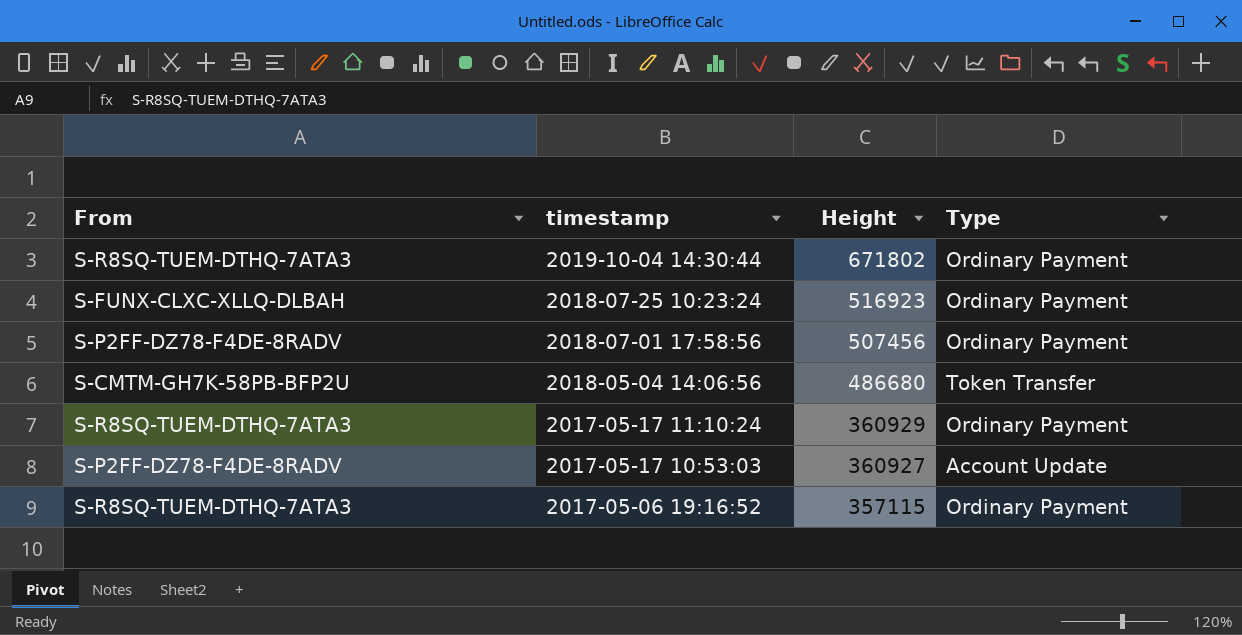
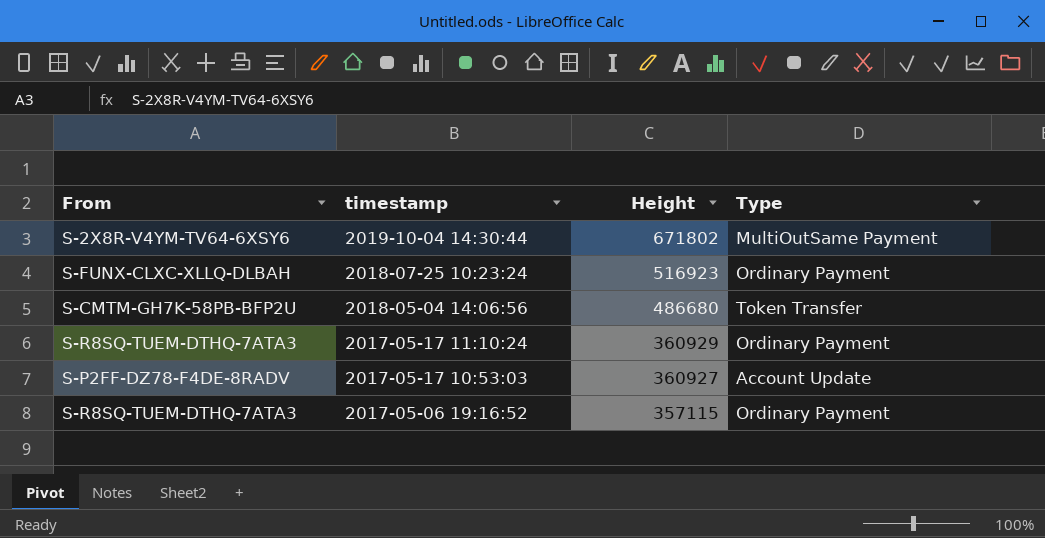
row 2018-07-01 17:58:56: S-P2FF-DZ78-F4DE-8RADV | 507456 | Ordinary Payment -> none
2019-10-04 14:30:44 | From: S-R8SQ-TUEM-DTHQ-7ATA3 -> S-2X8R-V4YM-TV64-6XSY6
2019-10-04 14:30:44 | Type: Ordinary Payment -> MultiOutSame Payment

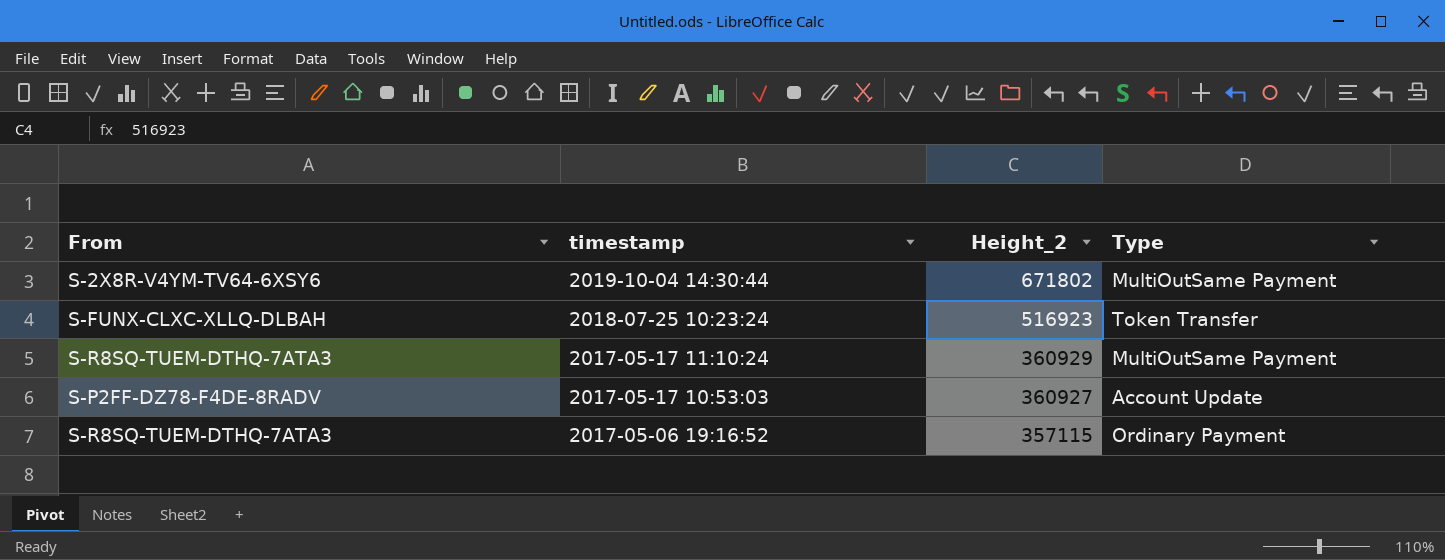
column name: Height -> Height_2
row 2018-05-04 14:06:56: S-CMTM-GH7K-58PB-BFP2U | 486680 | Token Transfer -> none
2018-07-25 10:23:24 | Type: Ordinary Payment -> Token Transfer
2017-05-17 11:10:24 | Type: Ordinary Payment -> MultiOutSame Payment

